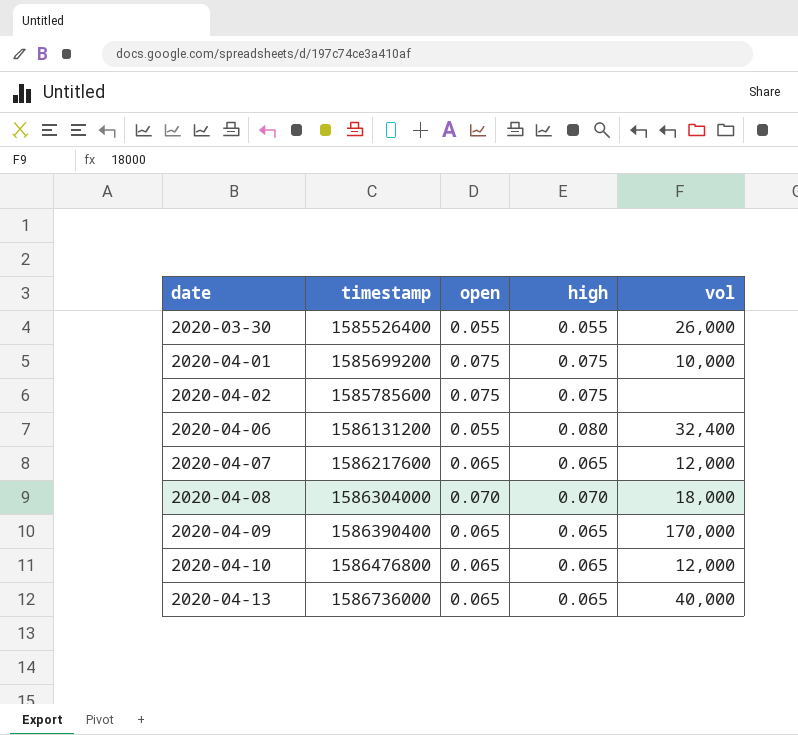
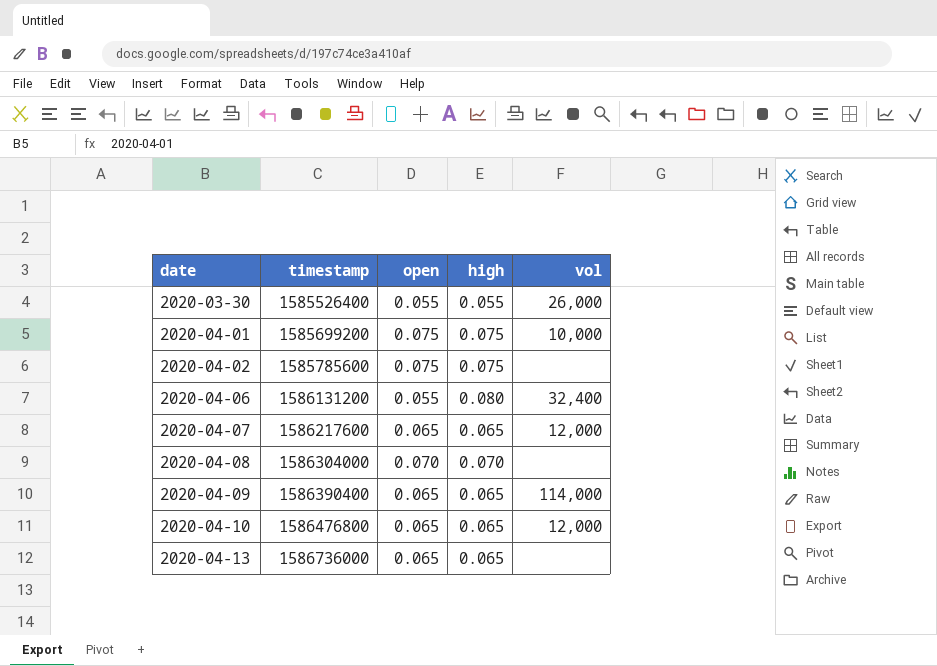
2020-04-08 | vol: 18,000 -> none
2020-04-09 | vol: 170,000 -> 114,000
2020-04-13 | vol: 40,000 -> none

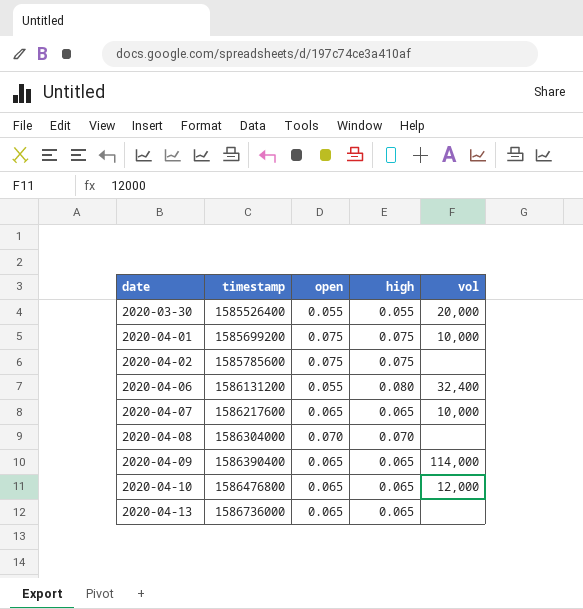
2020-03-30 | vol: 26,000 -> 20,000
2020-04-07 | vol: 12,000 -> 10,000

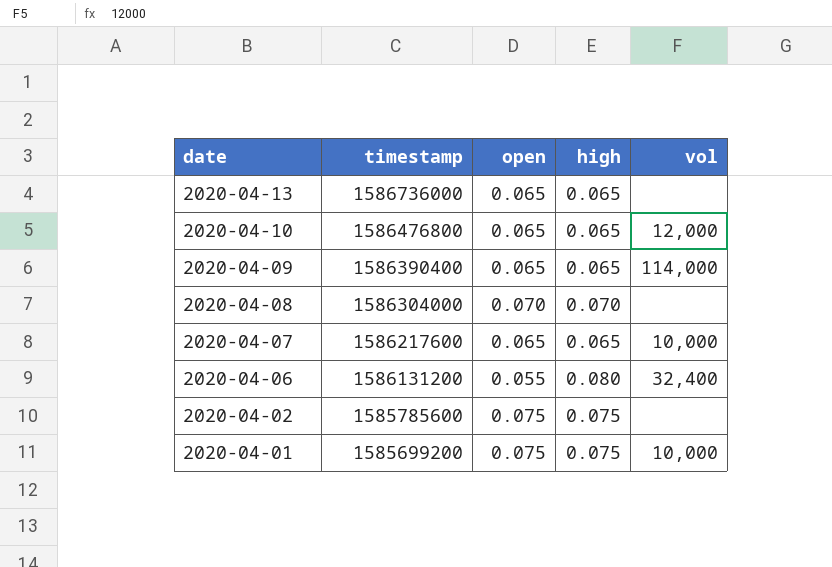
row order: date ascending -> date descending
row 2020-03-30: 1585526400 | 0.055 | 0.055 | 20,000 -> none

